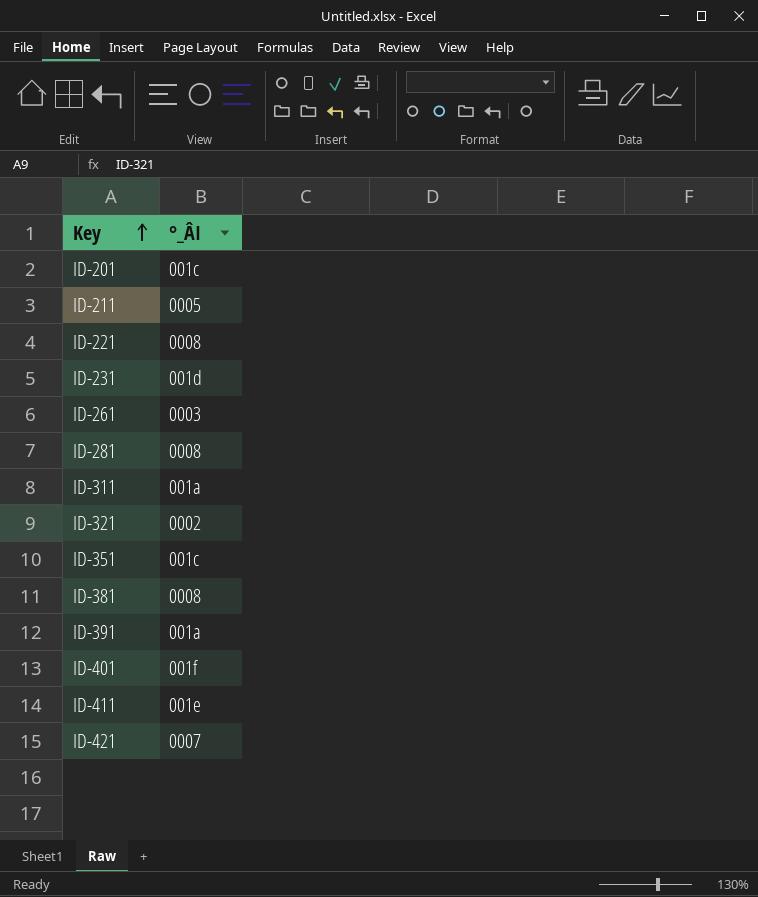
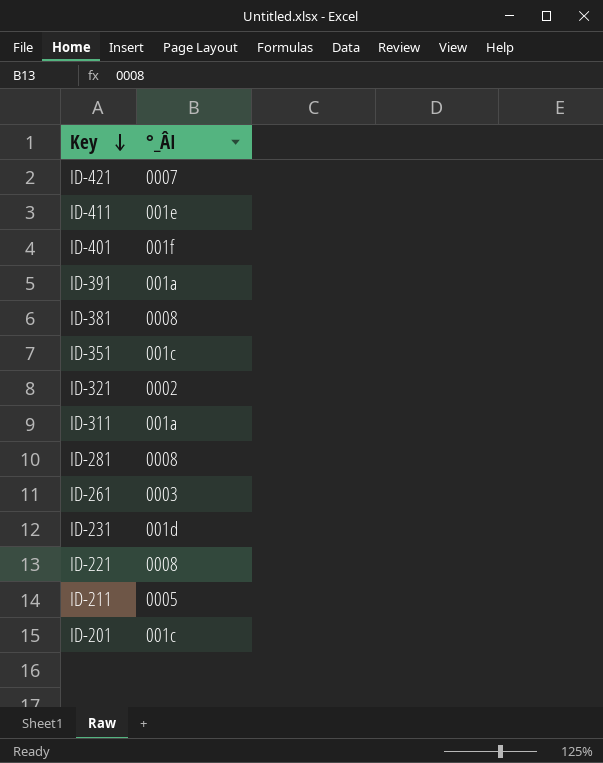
row order: Key ascending -> Key descending

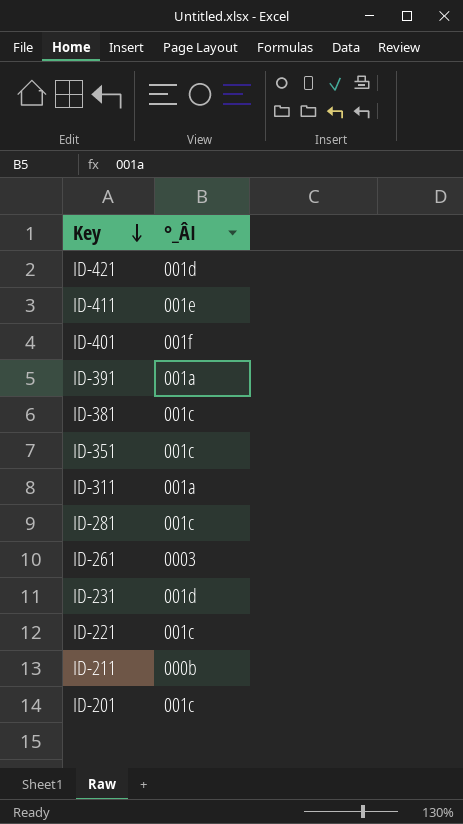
row ID-321: 0002 -> none
ID-421 | °_ÂI: 0007 -> 001d
ID-381 | °_ÂI: 0008 -> 001c
ID-281 | °_ÂI: 0008 -> 001c
ID-221 | °_ÂI: 0008 -> 001c
ID-211 | °_ÂI: 0005 -> 000b

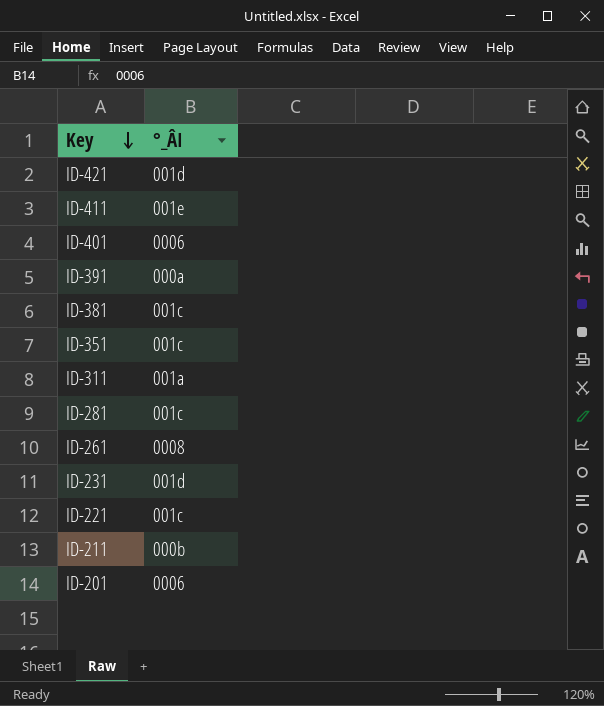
ID-401 | °_ÂI: 001f -> 0006
ID-391 | °_ÂI: 001a -> 000a
ID-261 | °_ÂI: 0003 -> 0008
ID-201 | °_ÂI: 001c -> 0006

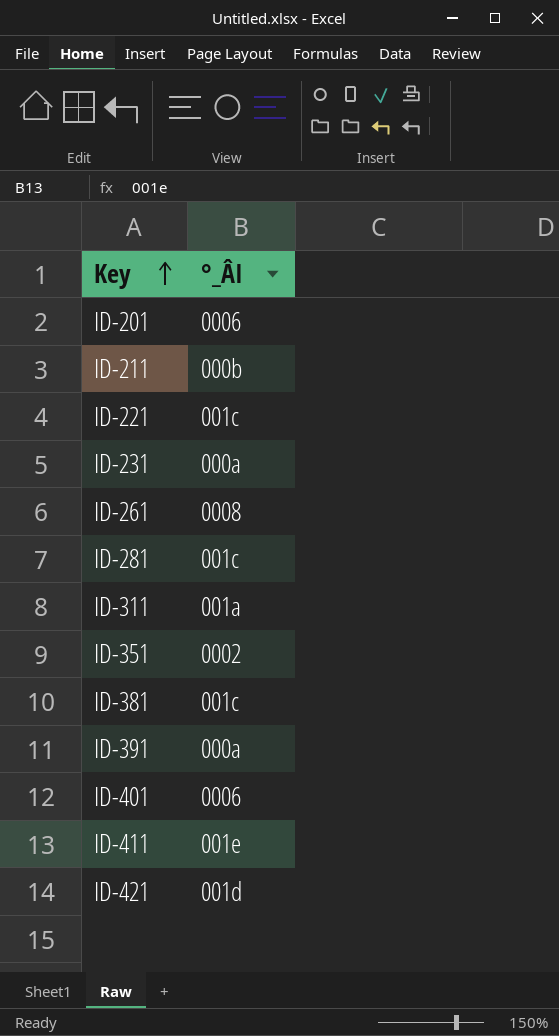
row order: Key descending -> Key ascending
ID-231 | °_ÂI: 001d -> 000a
ID-351 | °_ÂI: 001c -> 0002

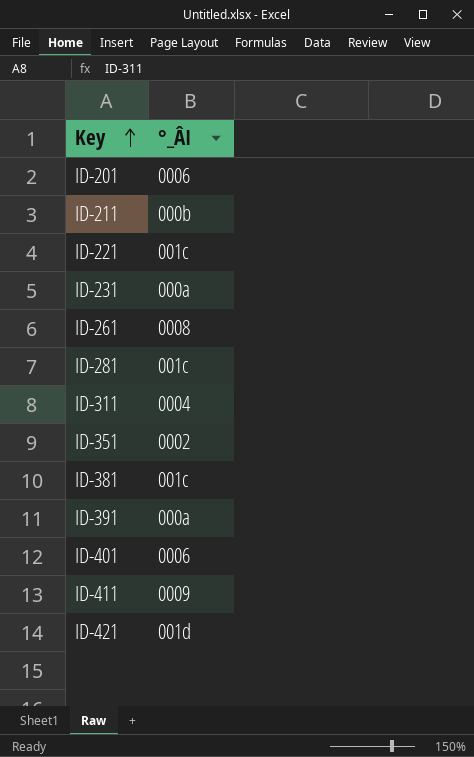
ID-311 | °_ÂI: 001a -> 0004
ID-411 | °_ÂI: 001e -> 0009

